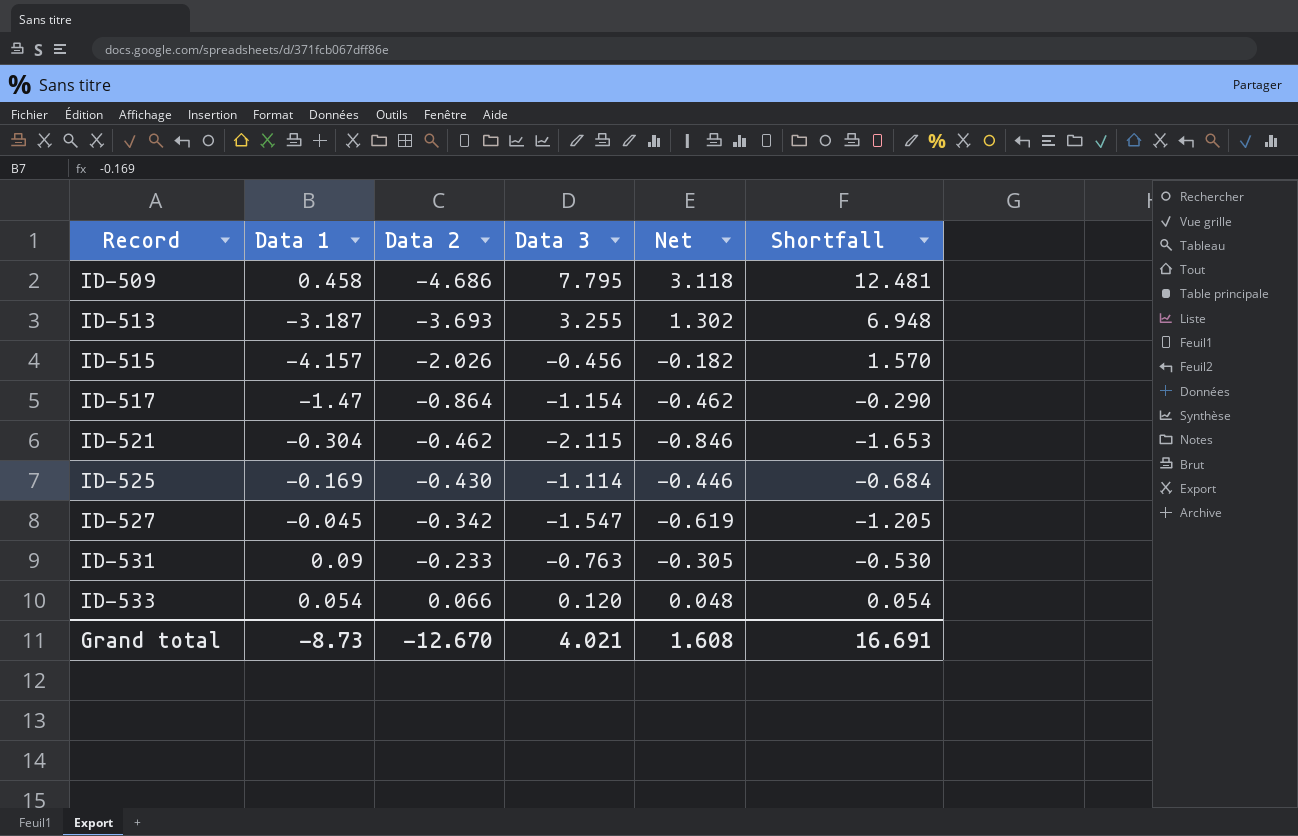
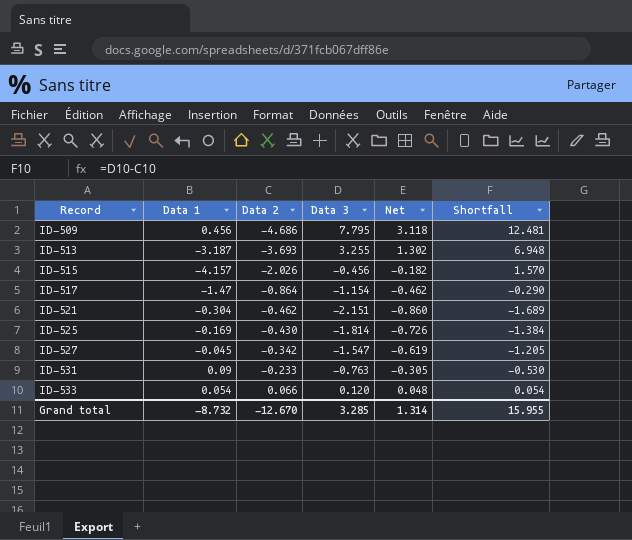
ID-509 | Data 1: 0.458 -> 0.456
ID-521 | Data 3: -2.115 -> -2.151
ID-521 | Net: -0.846 -> -0.860
ID-521 | Shortfall: -1.653 -> -1.689
ID-525 | Data 3: -1.114 -> -1.814
ID-525 | Net: -0.446 -> -0.726
ID-525 | Shortfall: -0.684 -> -1.384
Grand total | Data 1: -8.73 -> -8.732
Grand total | Data 3: 4.021 -> 3.285
Grand total | Net: 1.608 -> 1.314
Grand total | Shortfall: 16.691 -> 15.955

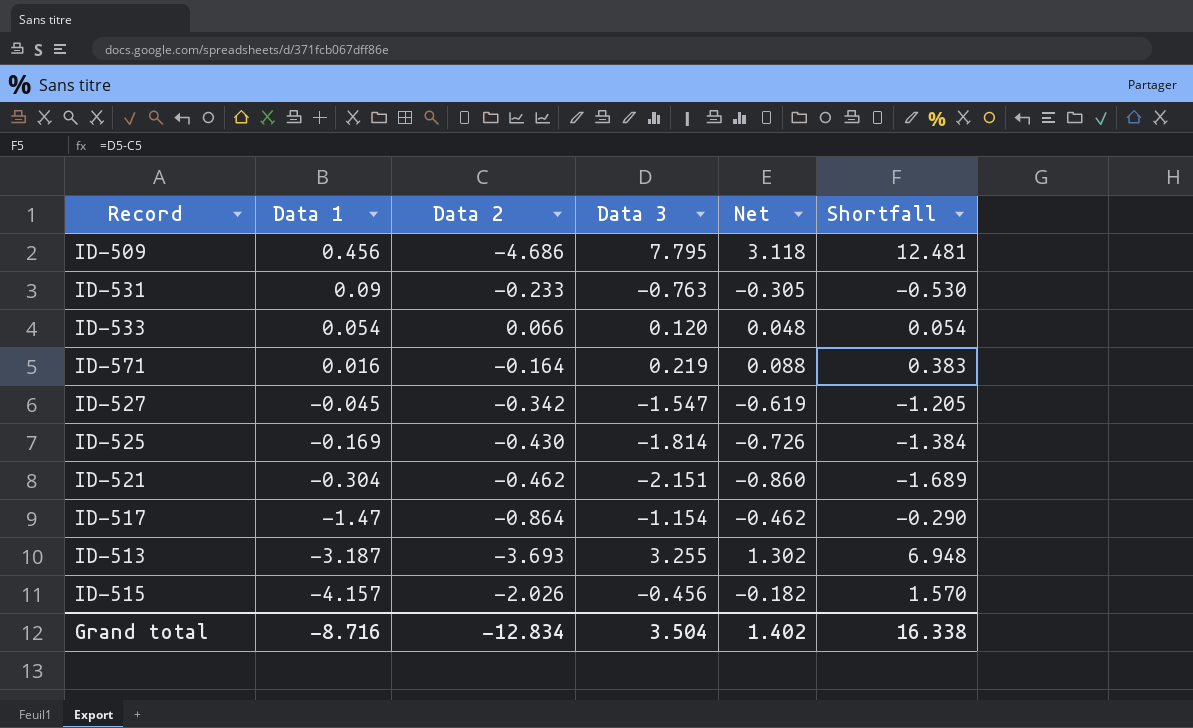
row order: Record ascending -> Data 1 descending
row ID-571: none -> 0.016 | -0.164 | 0.219 | 0.088 | 0.383
Grand total | Data 1: -8.732 -> -8.716
Grand total | Data 2: -12.670 -> -12.834
Grand total | Data 3: 3.285 -> 3.504
Grand total | Net: 1.314 -> 1.402
Grand total | Shortfall: 15.955 -> 16.338

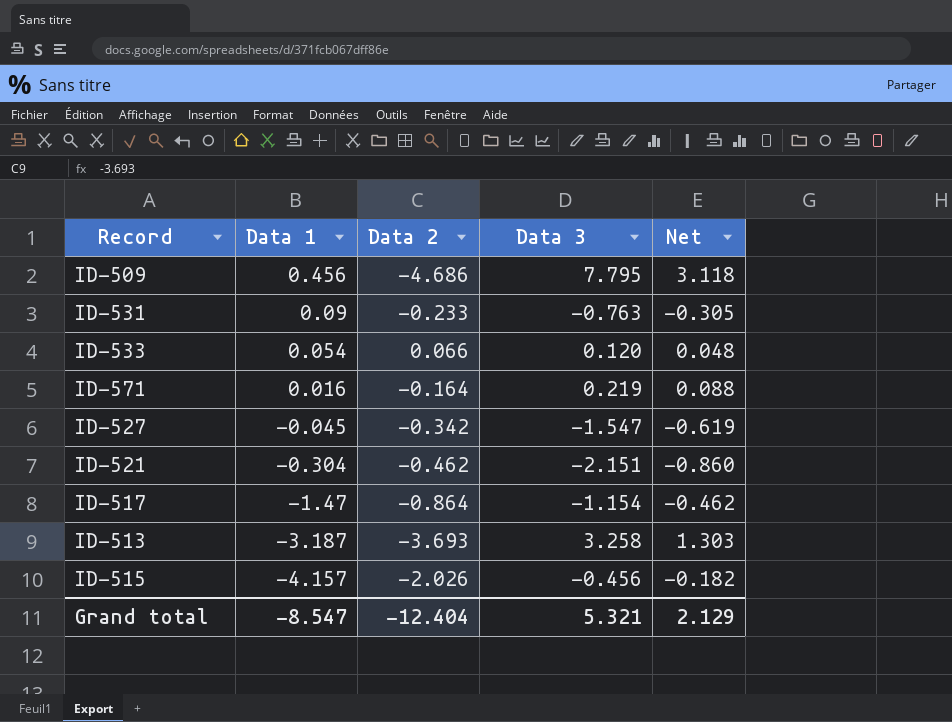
column Shortfall | formula: [Data 3] - [Data 2] -> none
row ID-525: -0.169 | -0.430 | -1.814 | -0.726 | -1.384 -> none
ID-513 | Data 3: 3.255 -> 3.258
ID-513 | Net: 1.302 -> 1.303
Grand total | Data 1: -8.716 -> -8.547
Grand total | Data 2: -12.834 -> -12.404
Grand total | Data 3: 3.504 -> 5.321
Grand total | Net: 1.402 -> 2.129

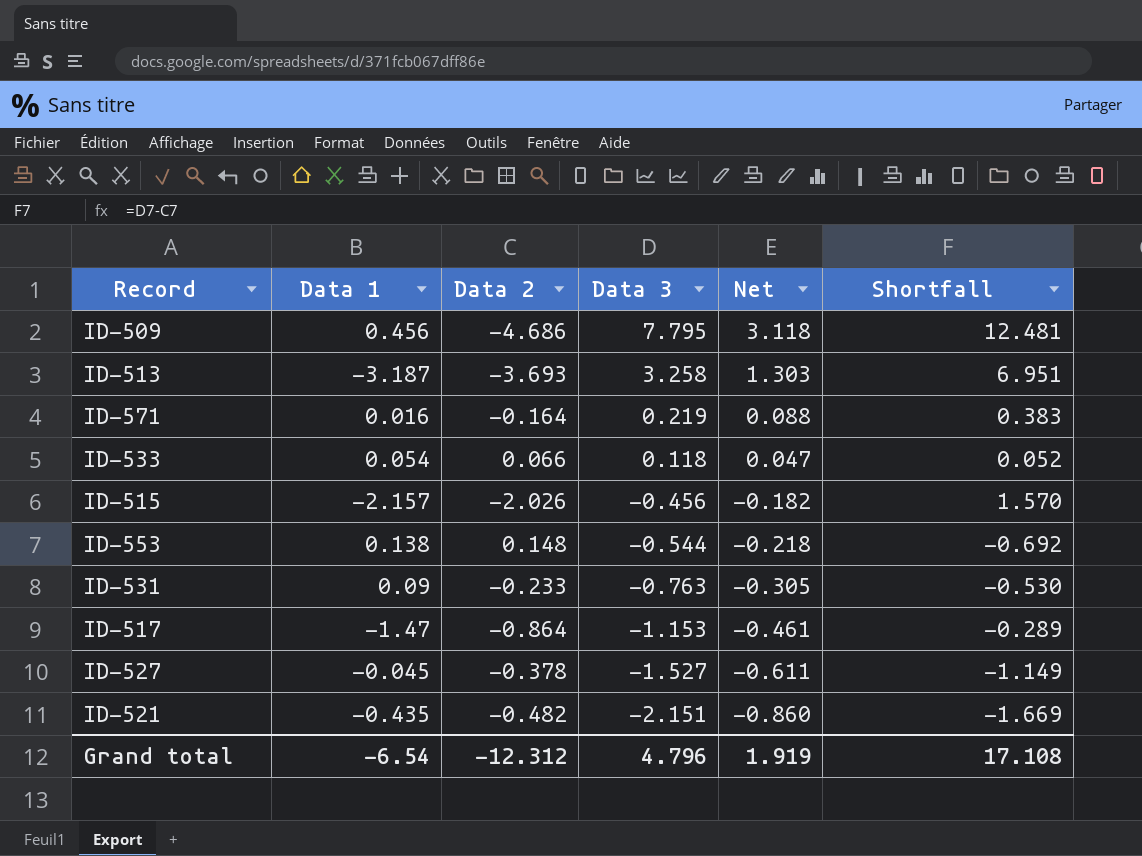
row order: Data 1 descending -> Data 3 descending
column Shortfall | formula: none -> [Data 3] - [Data 2]
ID-533 | Data 3: 0.120 -> 0.118
ID-533 | Net: 0.048 -> 0.047
ID-515 | Data 1: -4.157 -> -2.157
row ID-553: none -> 0.138 | 0.148 | -0.544 | -0.218 | -0.692
ID-517 | Data 3: -1.154 -> -1.153
ID-517 | Net: -0.462 -> -0.461
ID-527 | Data 2: -0.342 -> -0.378
ID-527 | Data 3: -1.547 -> -1.527
ID-527 | Net: -0.619 -> -0.611
ID-521 | Data 1: -0.304 -> -0.435
ID-521 | Data 2: -0.462 -> -0.482
Grand total | Data 1: -8.547 -> -6.54
Grand total | Data 2: -12.404 -> -12.312
Grand total | Data 3: 5.321 -> 4.796
Grand total | Net: 2.129 -> 1.919

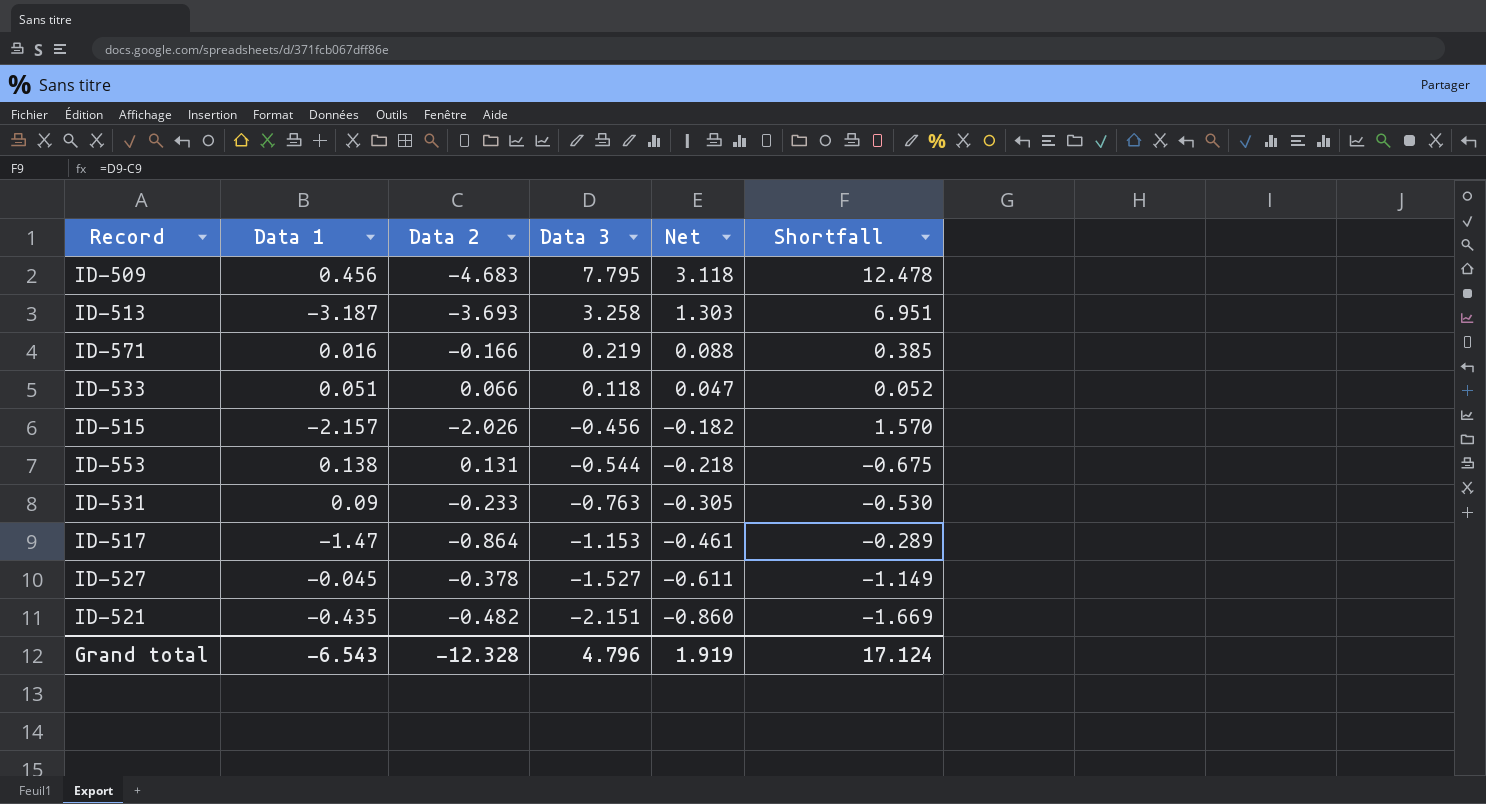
ID-509 | Data 2: -4.686 -> -4.683
ID-509 | Shortfall: 12.481 -> 12.478
ID-571 | Data 2: -0.164 -> -0.166
ID-571 | Shortfall: 0.383 -> 0.385
ID-533 | Data 1: 0.054 -> 0.051
ID-553 | Data 2: 0.148 -> 0.131
ID-553 | Shortfall: -0.692 -> -0.675
Grand total | Data 1: -6.54 -> -6.543
Grand total | Data 2: -12.312 -> -12.328
Grand total | Shortfall: 17.108 -> 17.124

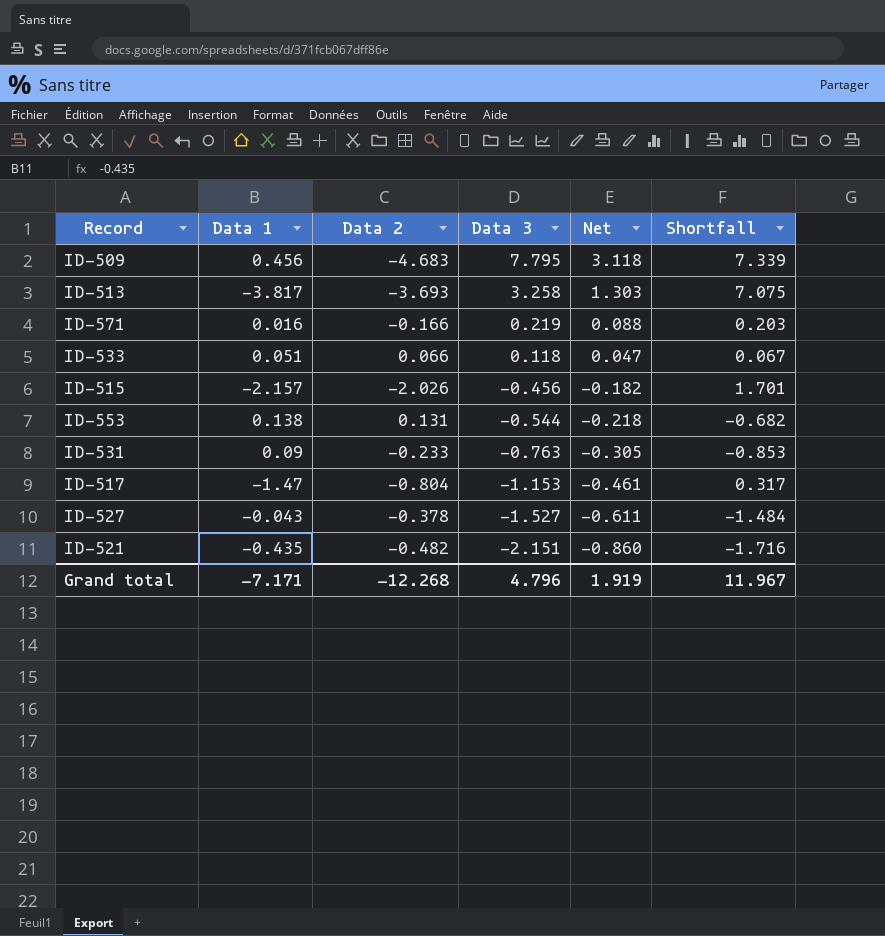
column Shortfall | formula: [Data 3] - [Data 2] -> [Data 3] - [Data 1]
ID-513 | Data 1: -3.187 -> -3.817
ID-517 | Data 2: -0.864 -> -0.804
ID-527 | Data 1: -0.045 -> -0.043
Grand total | Data 1: -6.543 -> -7.171
Grand total | Data 2: -12.328 -> -12.268
Grand total | Shortfall: 17.124 -> 11.967

